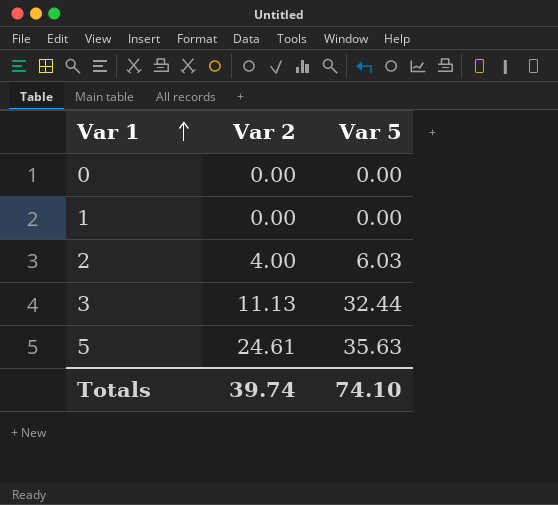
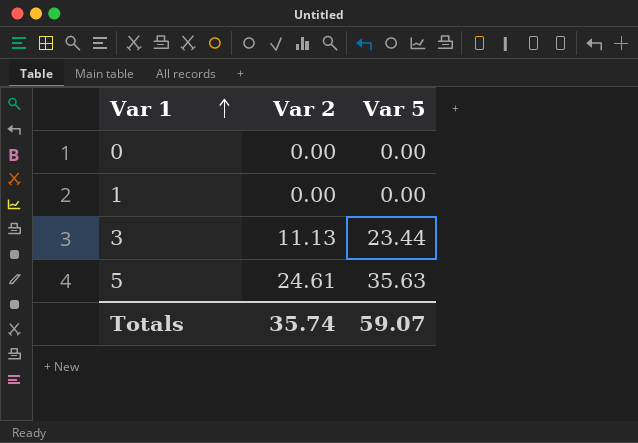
row 2: 4.00 | 6.03 -> none
3 | Var 5: 32.44 -> 23.44
Totals | Var 2: 39.74 -> 35.74
Totals | Var 5: 74.10 -> 59.07

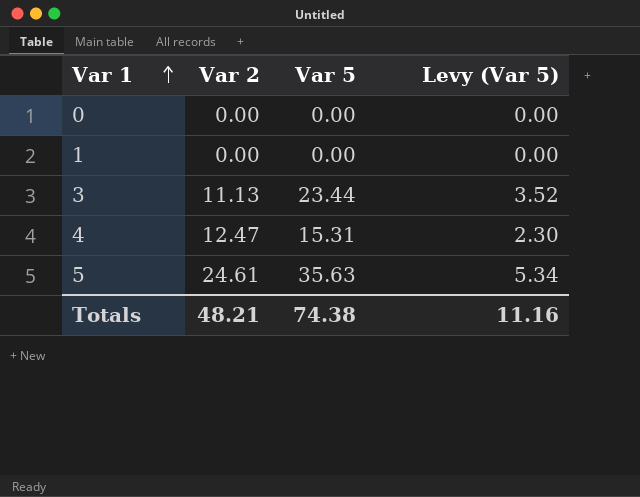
column Levy (Var 5) | formula: none -> [Var 5] * 0.15
row 4: none -> 12.47 | 15.31 | 2.30
Totals | Var 2: 35.74 -> 48.21
Totals | Var 5: 59.07 -> 74.38

